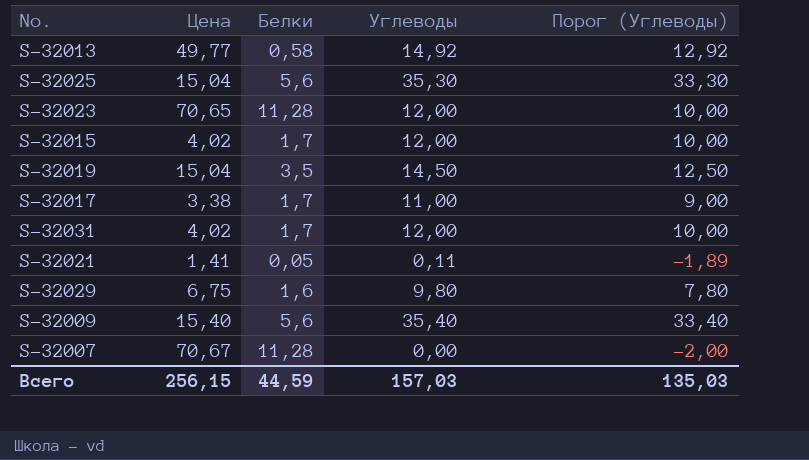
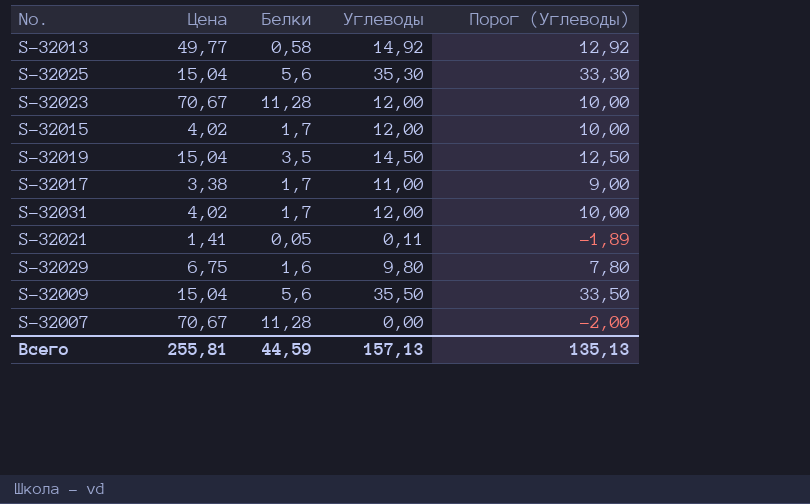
S-32023 | Цена: 70,65 -> 70,67
S-32009 | Цена: 15,40 -> 15,04
S-32009 | Углеводы: 35,40 -> 35,50
S-32009 | Порог (Углеводы): 33,40 -> 33,50
Всего | Цена: 256,15 -> 255,81
Всего | Углеводы: 157,03 -> 157,13
Всего | Порог (Углеводы): 135,03 -> 135,13

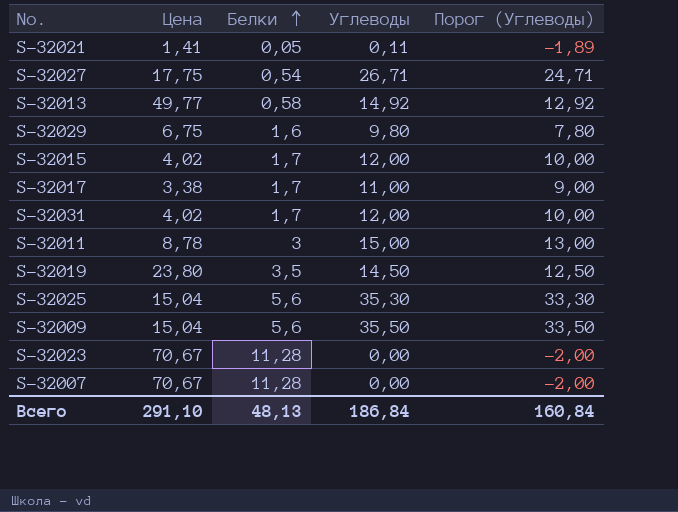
row order: none -> Белки ascending
row S-32027: none -> 17,75 | 0,54 | 26,71 | 24,71
row S-32011: none -> 8,78 | 3 | 15,00 | 13,00
S-32019 | Цена: 15,04 -> 23,80
S-32023 | Углеводы: 12,00 -> 0,00
S-32023 | Порог (Углеводы): 10,00 -> -2,00
Всего | Цена: 255,81 -> 291,10
Всего | Белки: 44,59 -> 48,13
Всего | Углеводы: 157,13 -> 186,84
Всего | Порог (Углеводы): 135,13 -> 160,84

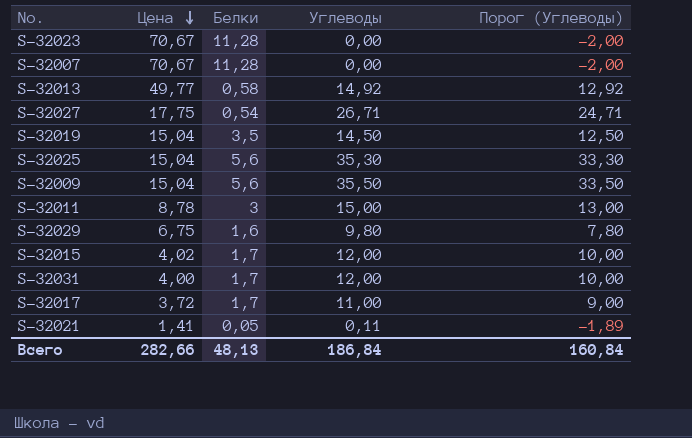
row order: Белки ascending -> Цена descending
S-32019 | Цена: 23,80 -> 15,04
S-32031 | Цена: 4,02 -> 4,00
S-32017 | Цена: 3,38 -> 3,72
Всего | Цена: 291,10 -> 282,66

